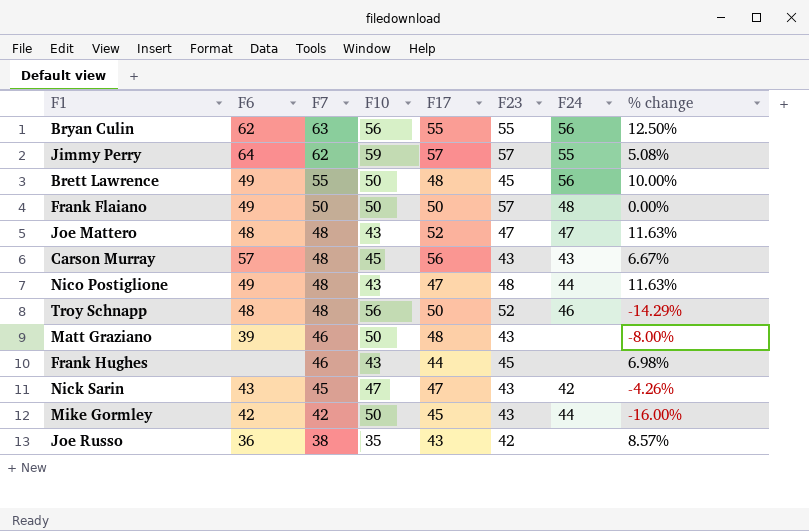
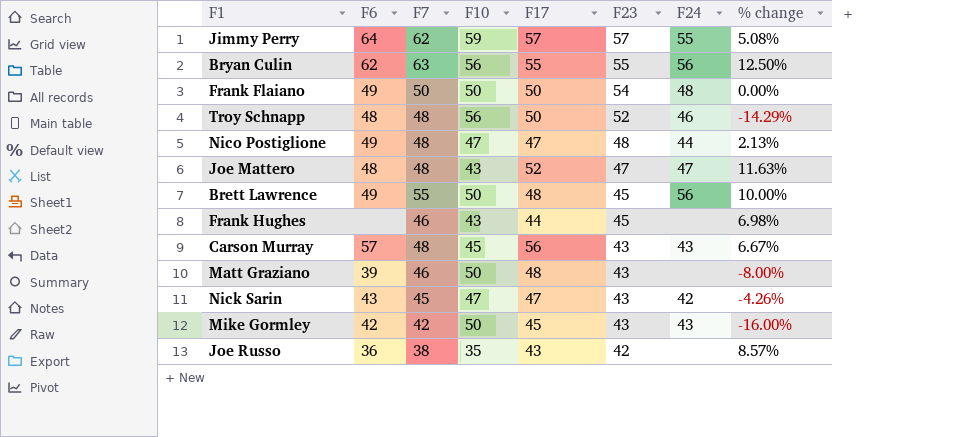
row order: F7 descending -> F23 descending
Frank Flaiano | F23: 57 -> 54
Nico Postiglione | F10: 43 -> 47
Nico Postiglione | % change: 11.63% -> 2.13%
Mike Gormley | F24: 44 -> 43

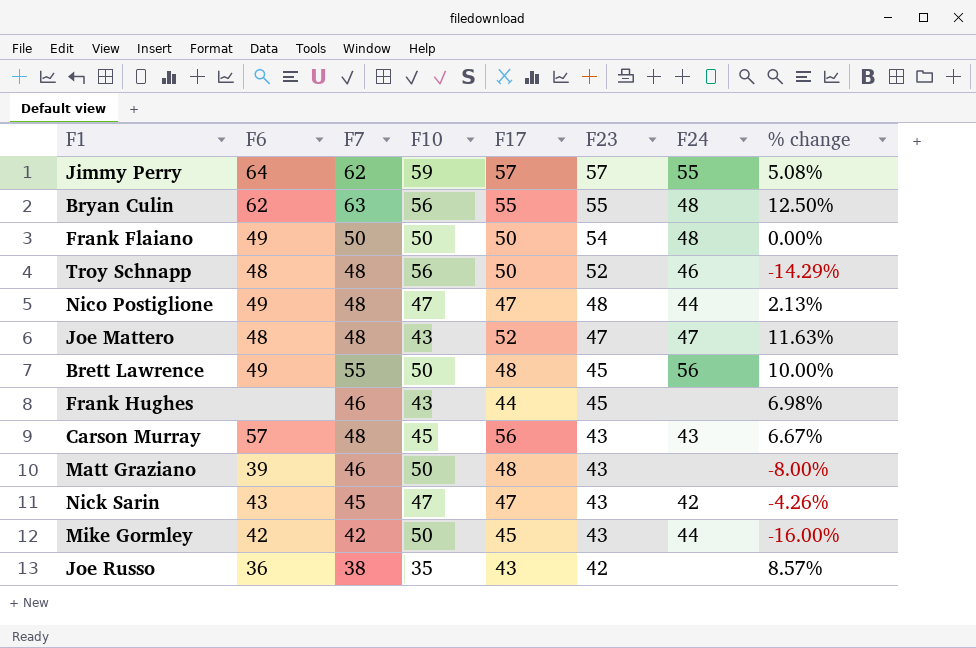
Bryan Culin | F24: 56 -> 48
Mike Gormley | F24: 43 -> 44

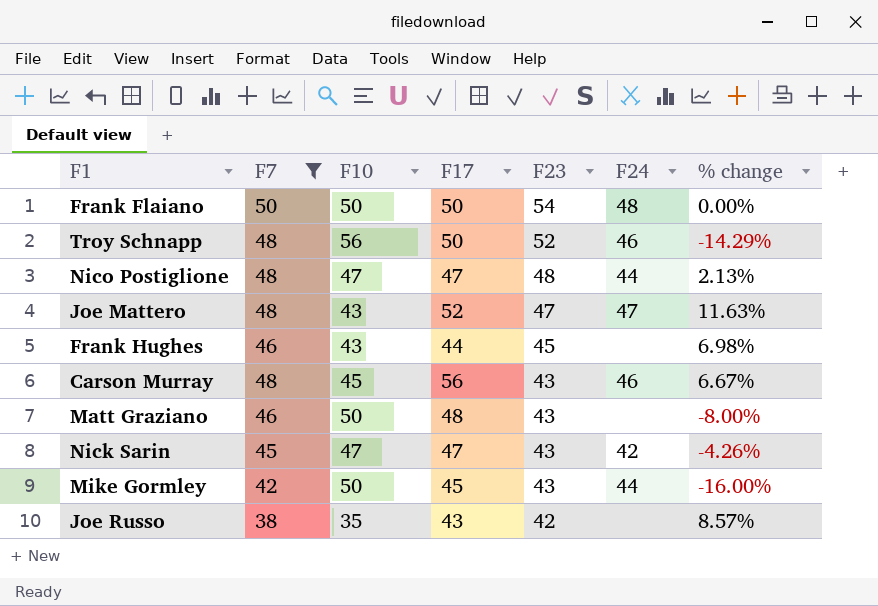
filter: none -> F7 <= 50
column F6 | position: 2 -> none
Carson Murray | F24: 43 -> 46

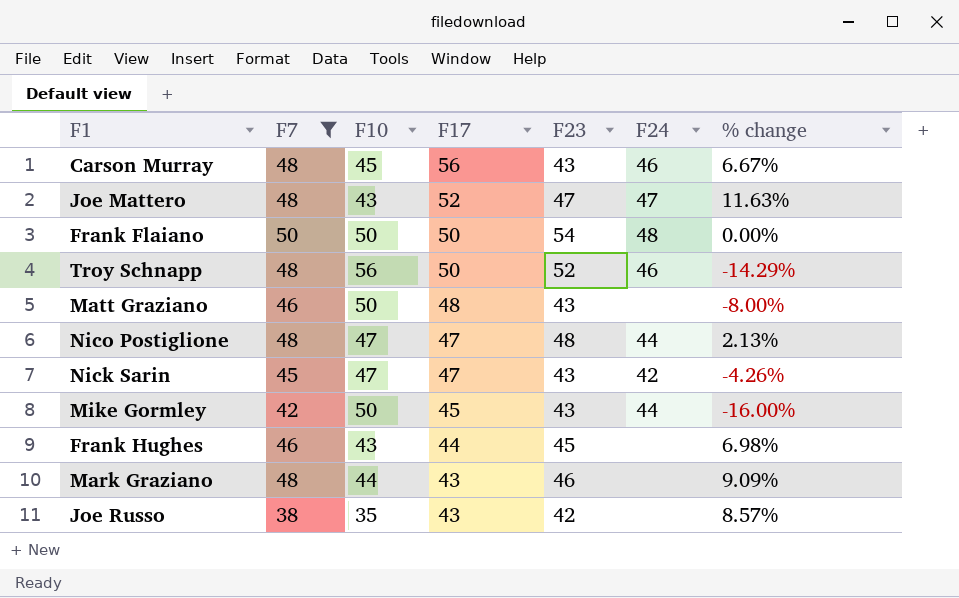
row order: F23 descending -> F17 descending
row Mark Graziano: none -> 48 | 44 | 43 | 46 | none | 9.09%

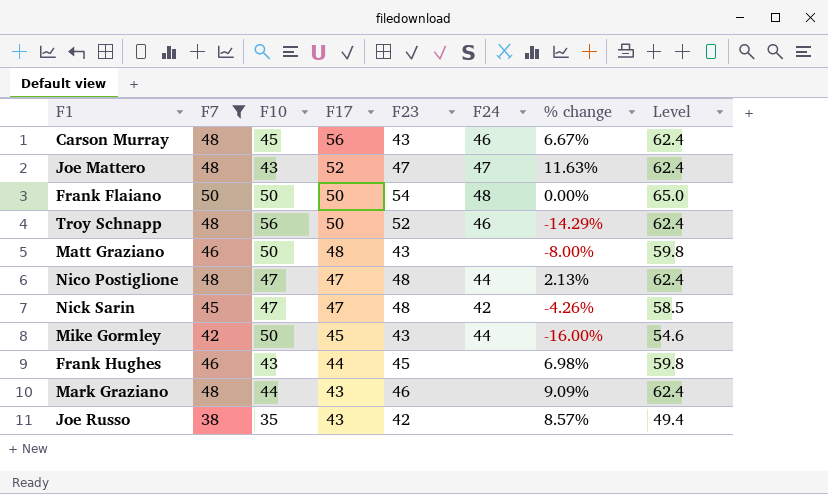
column Level | formula: none -> [F7] * 1.3
Nick Sarin | F23: 43 -> 48

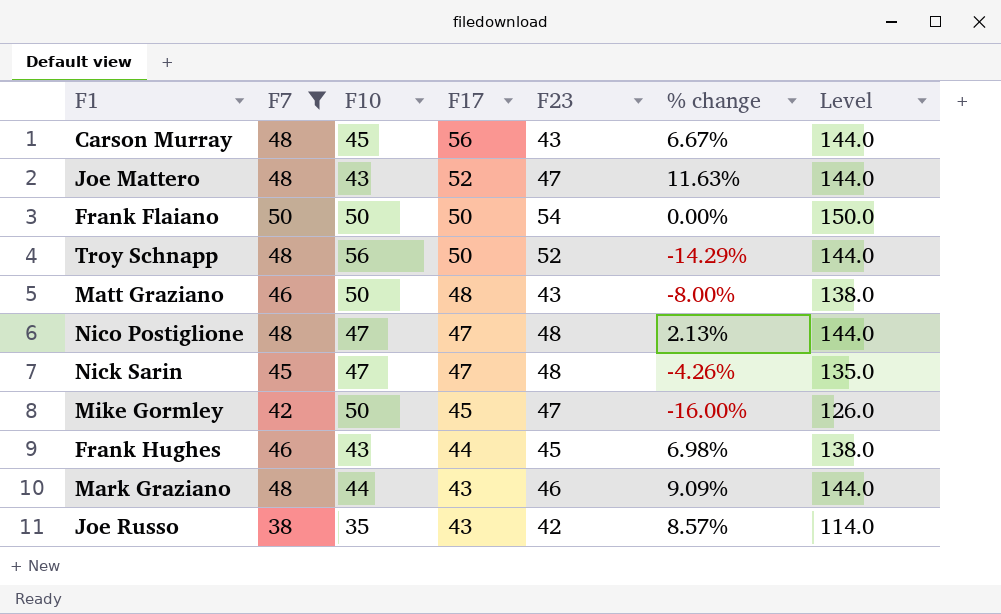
column F24 | position: 6 -> none
column Level | formula: [F7] * 1.3 -> [F7] * 3
Mike Gormley | F23: 43 -> 47

